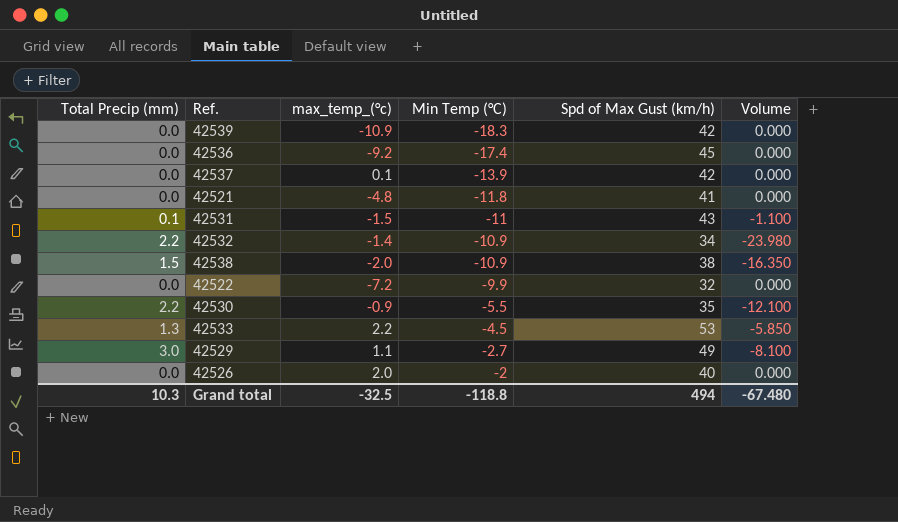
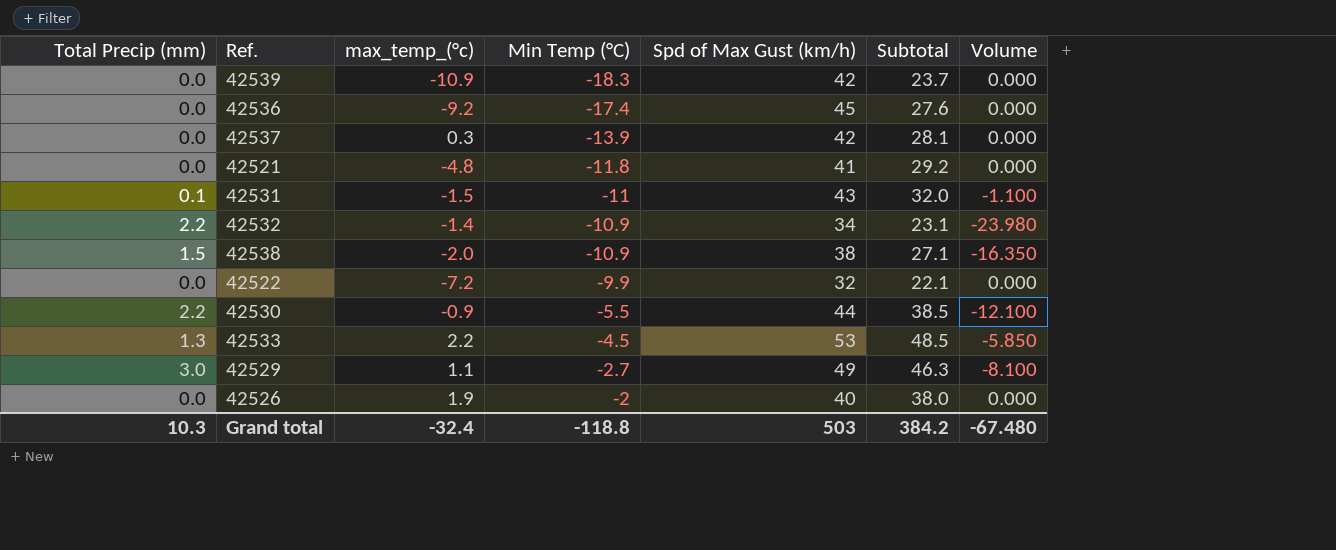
column Subtotal | formula: none -> [Min Temp (°C)] + [Spd of Max Gust (km/h)]
42537 | max_temp_(°c): 0.1 -> 0.3
42530 | Spd of Max Gust (km/h): 35 -> 44
42526 | max_temp_(°c): 2.0 -> 1.9
Grand total | max_temp_(°c): -32.5 -> -32.4
Grand total | Spd of Max Gust (km/h): 494 -> 503

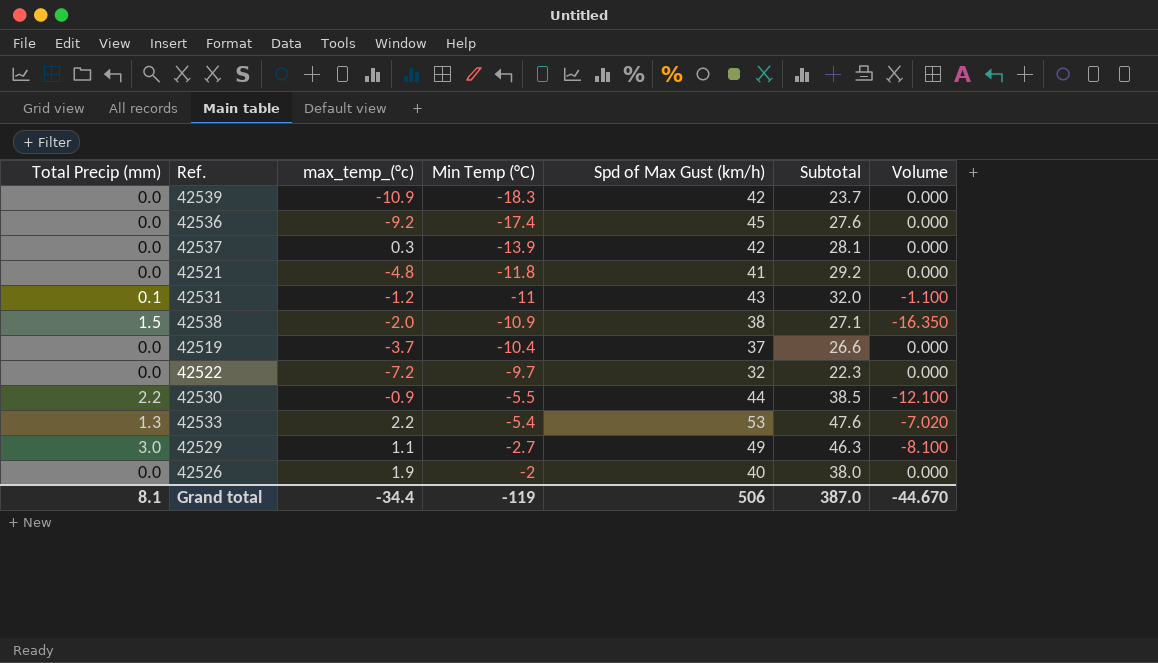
row 42532: 2.2 | -1.4 | -10.9 | 34 | 23.1 | -23.980 -> none
42531 | max_temp_(°c): -1.5 -> -1.2
row 42519: none -> 0.0 | -3.7 | -10.4 | 37 | 26.6 | 0.000
42522 | Min Temp (°C): -9.9 -> -9.7
42522 | Subtotal: 22.1 -> 22.3
42533 | Min Temp (°C): -4.5 -> -5.4
42533 | Subtotal: 48.5 -> 47.6
42533 | Volume: -5.850 -> -7.020
Grand total | Total Precip (mm): 10.3 -> 8.1
Grand total | max_temp_(°c): -32.4 -> -34.4
Grand total | Min Temp (°C): -118.8 -> -119
Grand total | Spd of Max Gust (km/h): 503 -> 506
Grand total | Subtotal: 384.2 -> 387.0
Grand total | Volume: -67.480 -> -44.670

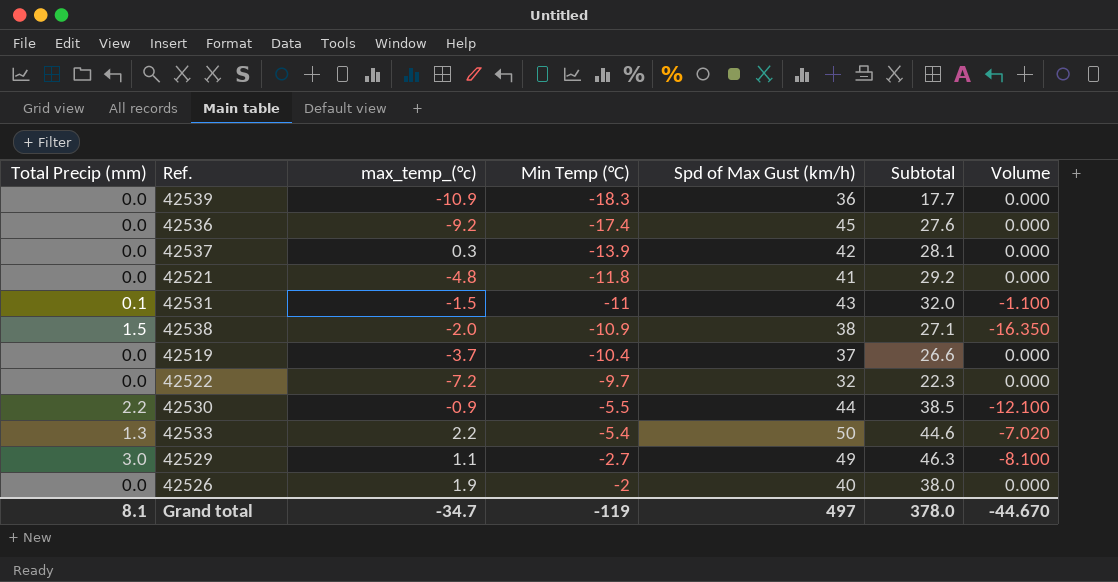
42539 | Spd of Max Gust (km/h): 42 -> 36
42539 | Subtotal: 23.7 -> 17.7
42531 | max_temp_(°c): -1.2 -> -1.5
42533 | Spd of Max Gust (km/h): 53 -> 50
42533 | Subtotal: 47.6 -> 44.6
Grand total | max_temp_(°c): -34.4 -> -34.7
Grand total | Spd of Max Gust (km/h): 506 -> 497
Grand total | Subtotal: 387.0 -> 378.0

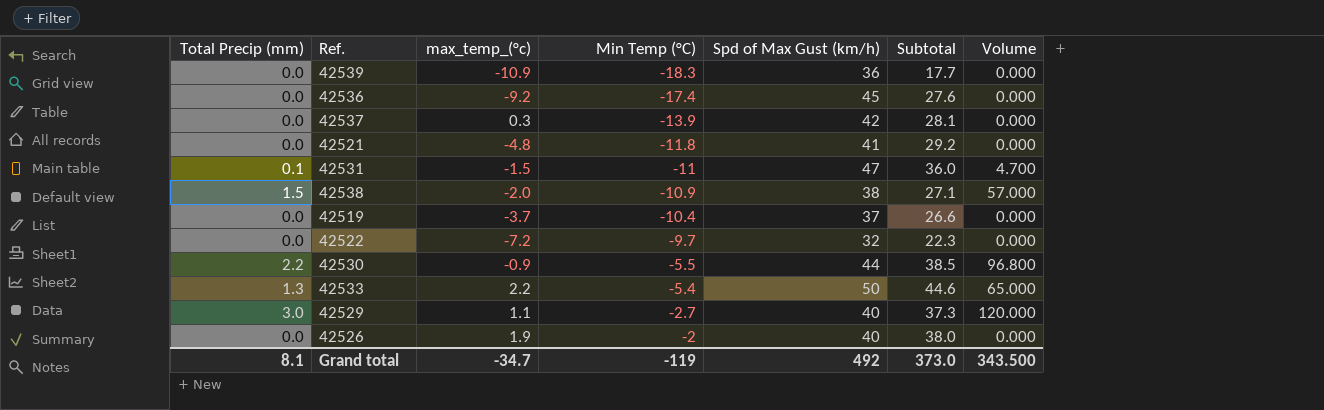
column Volume | formula: [Total Precip (mm)] * [Min Temp (°C)] -> [Total Precip (mm)] * [Spd of Max Gust (km/h)]
42531 | Spd of Max Gust (km/h): 43 -> 47
42531 | Subtotal: 32.0 -> 36.0
42529 | Spd of Max Gust (km/h): 49 -> 40
42529 | Subtotal: 46.3 -> 37.3
Grand total | Spd of Max Gust (km/h): 497 -> 492
Grand total | Subtotal: 378.0 -> 373.0
Grand total | Volume: -44.670 -> 343.500

